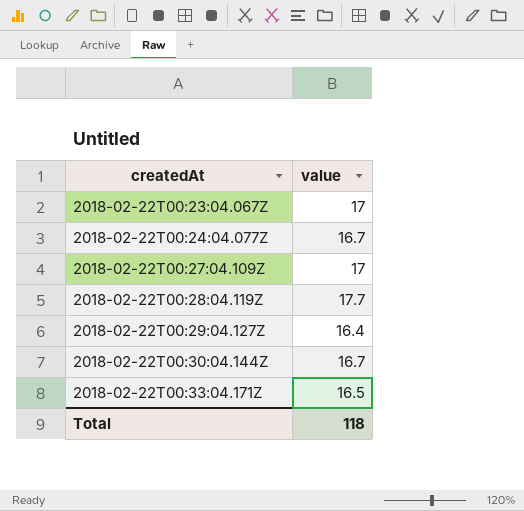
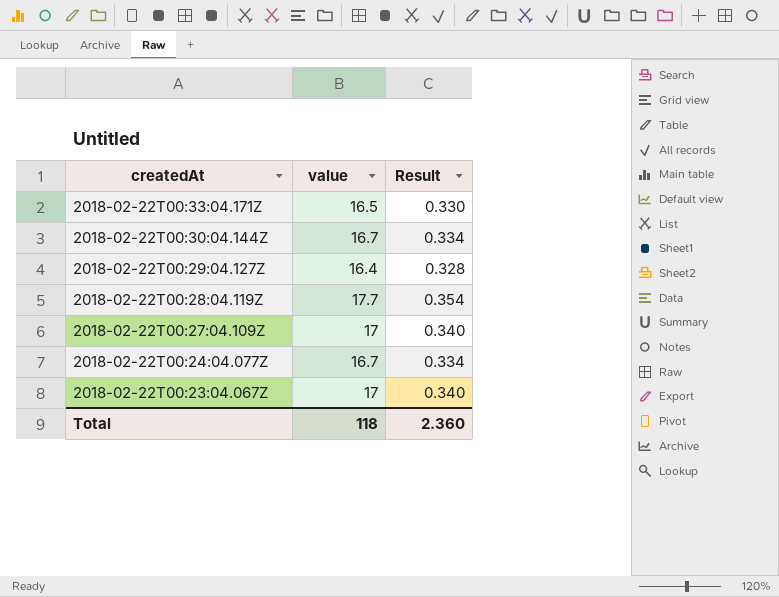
row order: createdAt ascending -> createdAt descending
column Result | formula: none -> [value] * 0.02

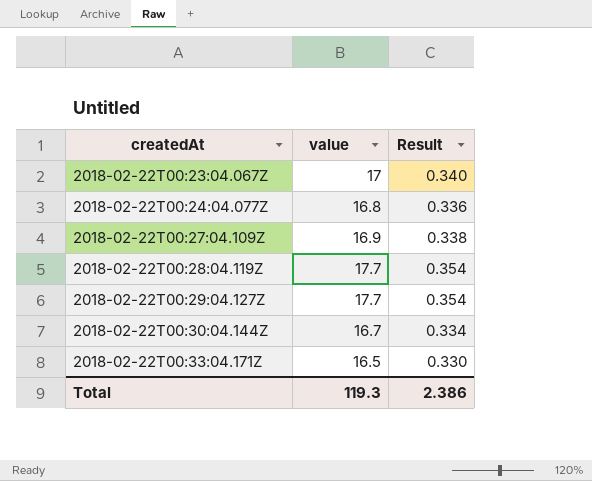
row order: createdAt descending -> createdAt ascending
2018-02-22T00:24:04.077Z | value: 16.7 -> 16.8
2018-02-22T00:24:04.077Z | Result: 0.334 -> 0.336
2018-02-22T00:27:04.109Z | value: 17 -> 16.9
2018-02-22T00:27:04.109Z | Result: 0.340 -> 0.338
2018-02-22T00:29:04.127Z | value: 16.4 -> 17.7
2018-02-22T00:29:04.127Z | Result: 0.328 -> 0.354
Total | value: 118 -> 119.3
Total | Result: 2.360 -> 2.386

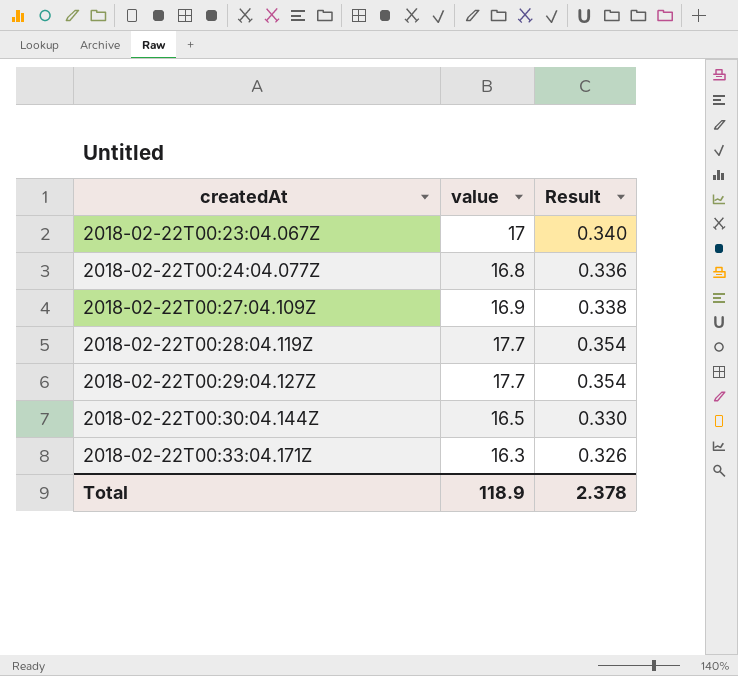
2018-02-22T00:30:04.144Z | value: 16.7 -> 16.5
2018-02-22T00:30:04.144Z | Result: 0.334 -> 0.330
2018-02-22T00:33:04.171Z | value: 16.5 -> 16.3
2018-02-22T00:33:04.171Z | Result: 0.330 -> 0.326
Total | value: 119.3 -> 118.9
Total | Result: 2.386 -> 2.378

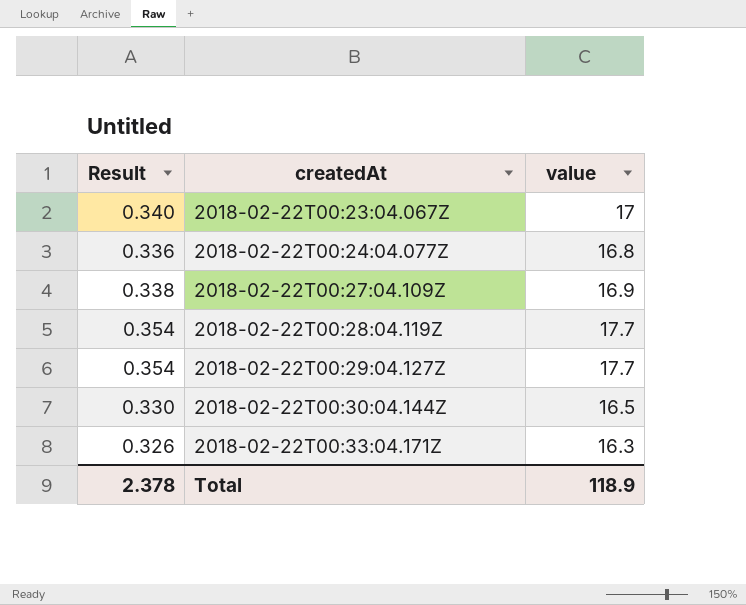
column Result | position: 3 -> 1

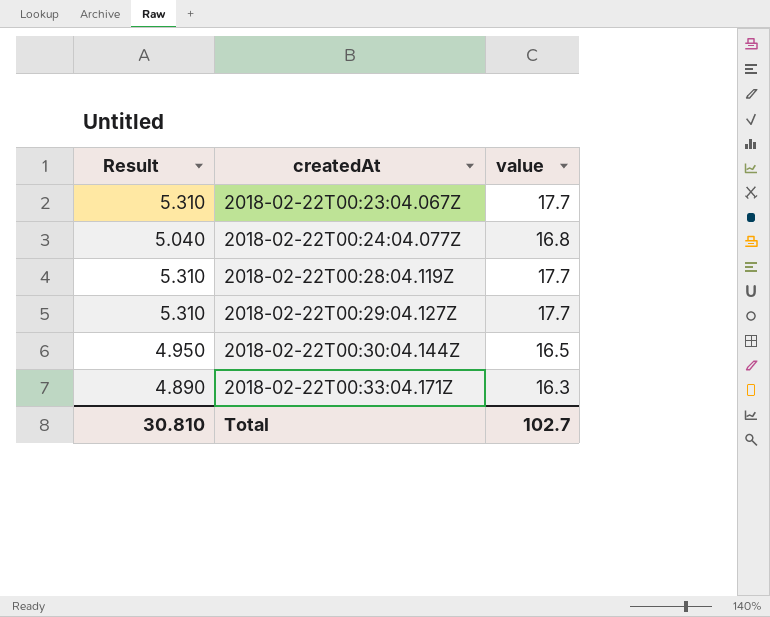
column Result | formula: [value] * 0.02 -> [value] * 0.3
row 2018-02-22T00:27:04.109Z: 0.338 | 16.9 -> none
2018-02-22T00:23:04.067Z | value: 17 -> 17.7
Total | Result: 2.378 -> 30.810
Total | value: 118.9 -> 102.7

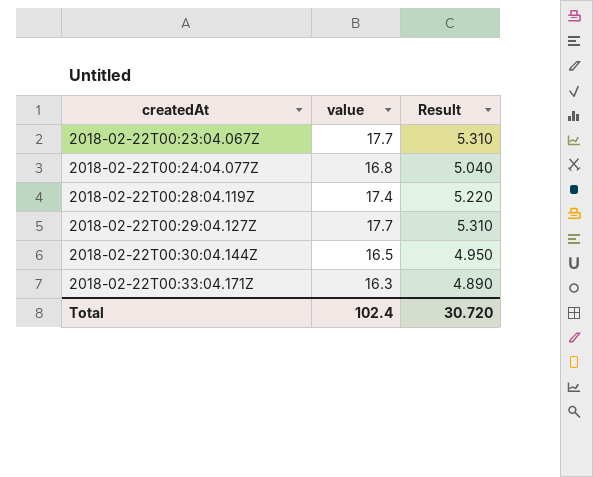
column Result | position: 1 -> 3
2018-02-22T00:28:04.119Z | value: 17.7 -> 17.4
2018-02-22T00:28:04.119Z | Result: 5.310 -> 5.220
Total | value: 102.7 -> 102.4
Total | Result: 30.810 -> 30.720

